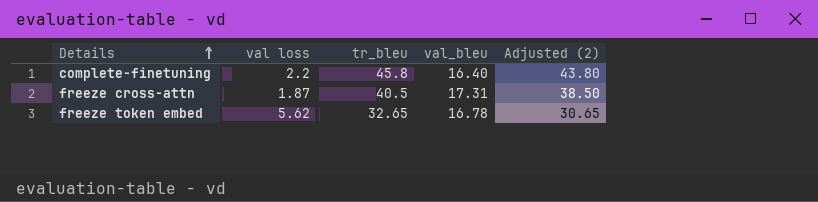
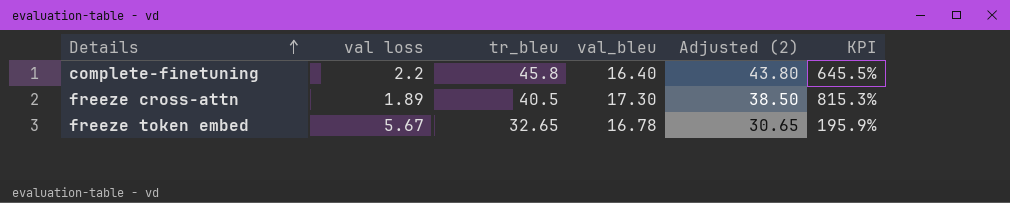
column KPI | formula: none -> ([val_bleu] - [val loss]) / [val loss]
freeze cross-attn | val loss: 1.87 -> 1.89
freeze cross-attn | val_bleu: 17.31 -> 17.30
freeze token embed | val loss: 5.62 -> 5.67

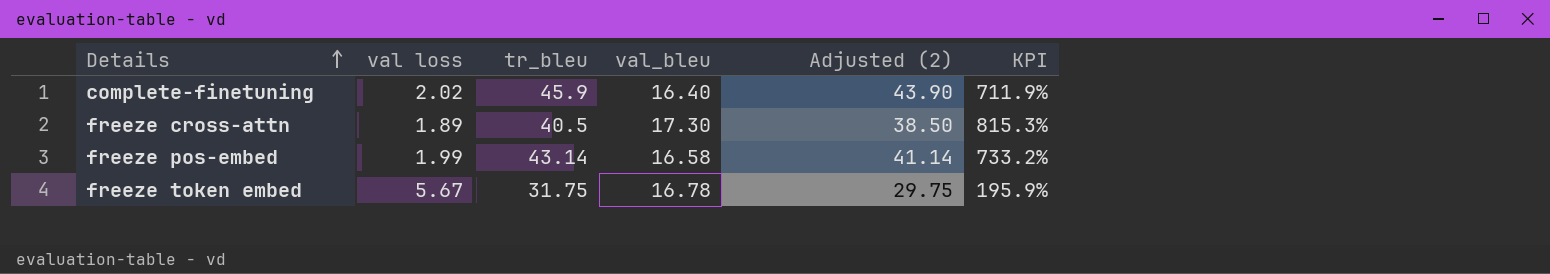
complete-finetuning | val loss: 2.2 -> 2.02
complete-finetuning | tr_bleu: 45.8 -> 45.9
complete-finetuning | Adjusted (2): 43.80 -> 43.90
complete-finetuning | KPI: 645.5% -> 711.9%
row freeze pos-embed: none -> 1.99 | 43.14 | 16.58 | 41.14 | 733.2%
freeze token embed | tr_bleu: 32.65 -> 31.75
freeze token embed | Adjusted (2): 30.65 -> 29.75

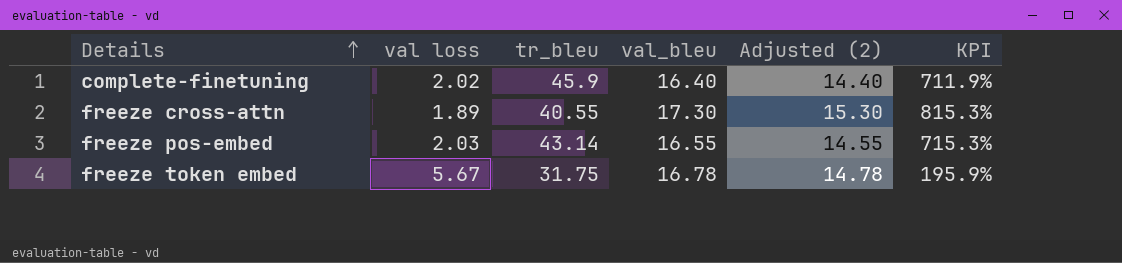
column Adjusted (2) | formula: [tr_bleu] - 2 -> [val_bleu] - 2
freeze cross-attn | tr_bleu: 40.5 -> 40.55
freeze pos-embed | val loss: 1.99 -> 2.03
freeze pos-embed | val_bleu: 16.58 -> 16.55
freeze pos-embed | KPI: 733.2% -> 715.3%

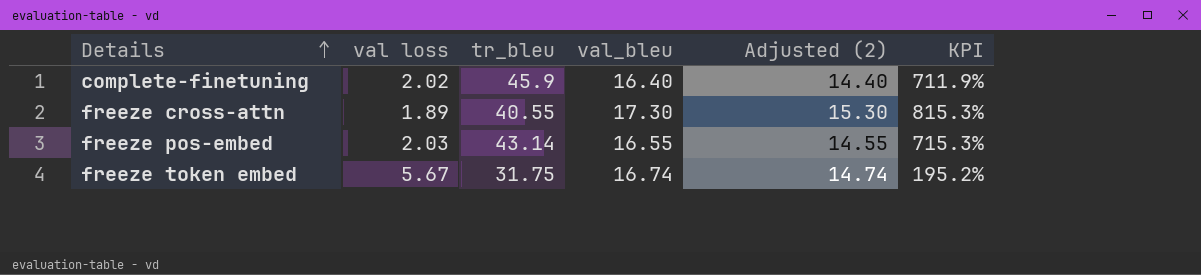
freeze token embed | val_bleu: 16.78 -> 16.74
freeze token embed | Adjusted (2): 14.78 -> 14.74
freeze token embed | KPI: 195.9% -> 195.2%

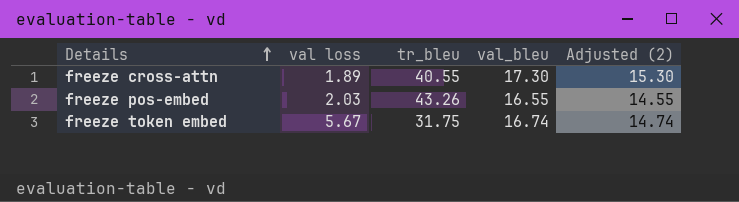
column KPI | formula: ([val_bleu] - [val loss]) / [val loss] -> none
row complete-finetuning: 2.02 | 45.9 | 16.40 | 14.40 | 711.9% -> none
freeze pos-embed | tr_bleu: 43.14 -> 43.26

